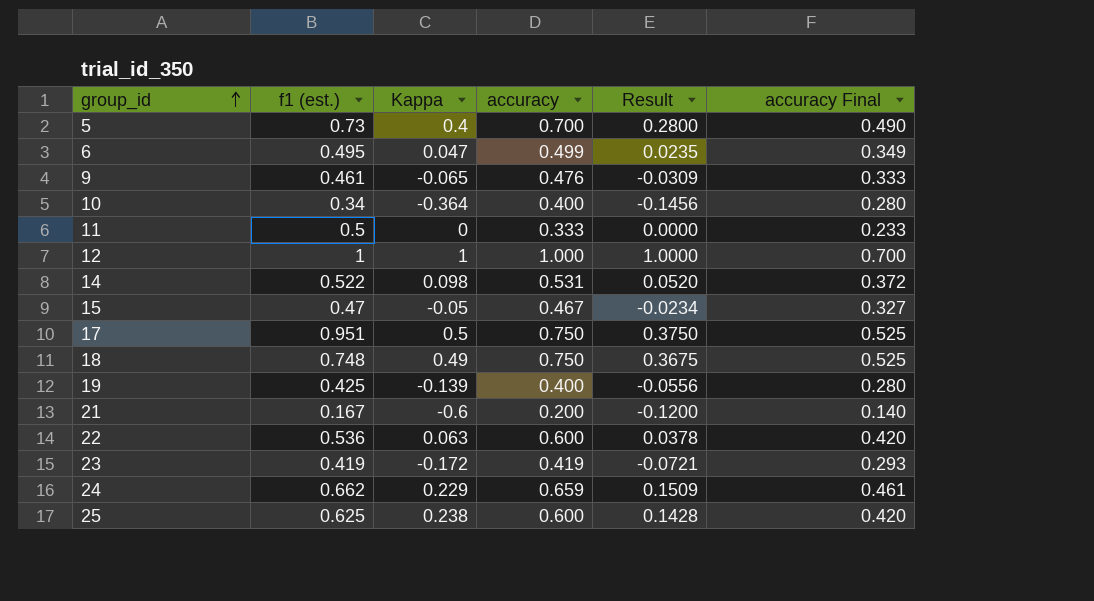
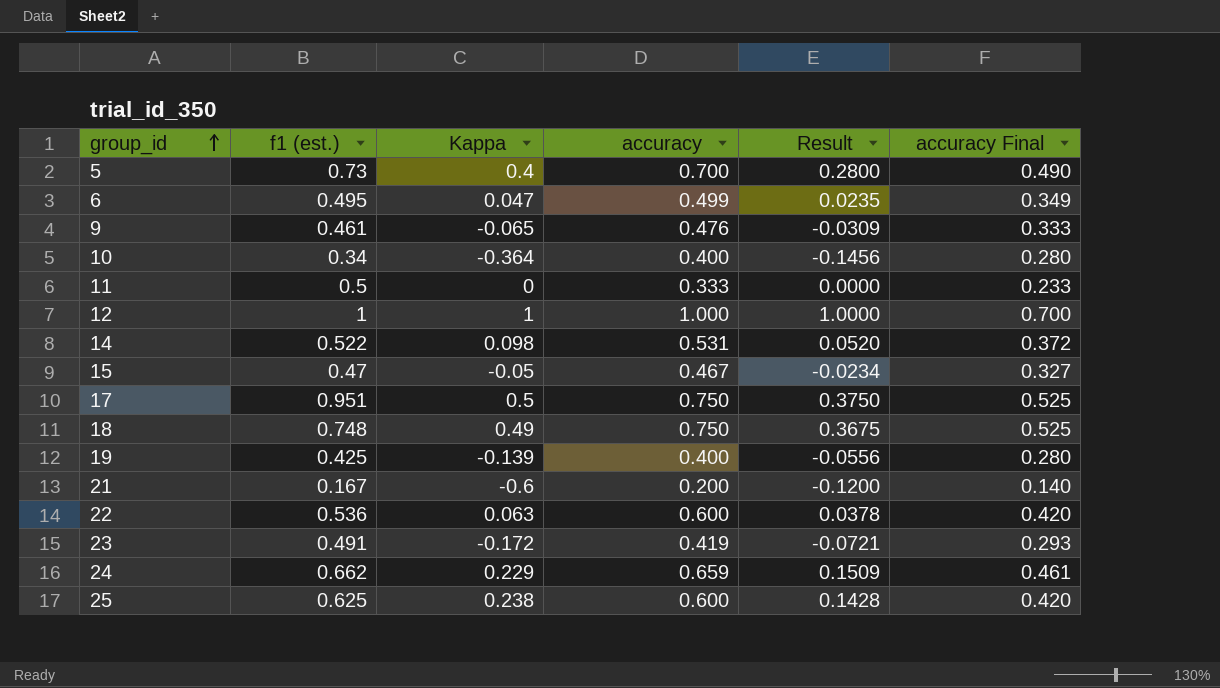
23 | f1 (est.): 0.419 -> 0.491

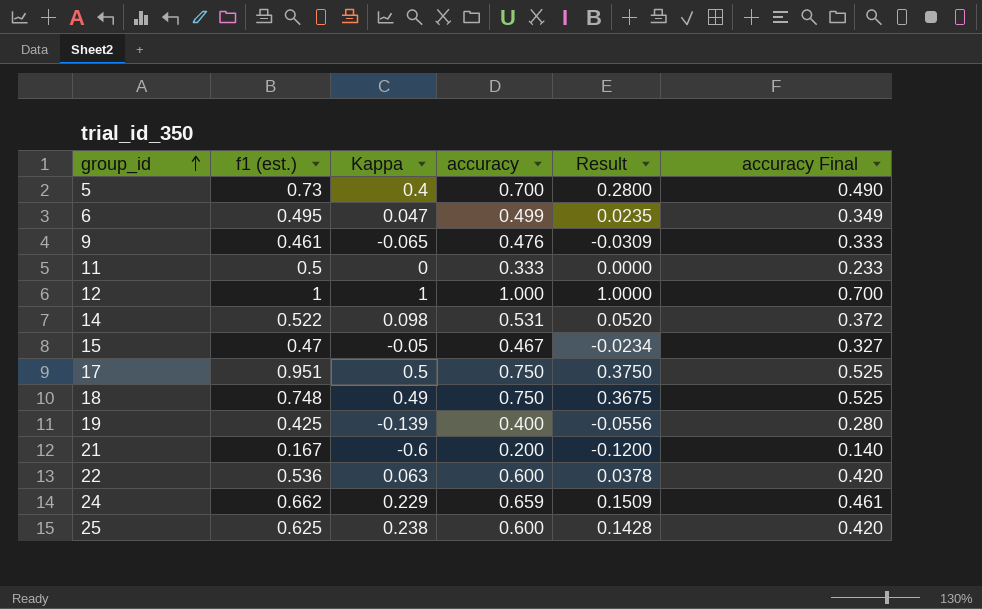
row 10: 0.34 | -0.364 | 0.400 | -0.1456 | 0.280 -> none
row 23: 0.491 | -0.172 | 0.419 | -0.0721 | 0.293 -> none

